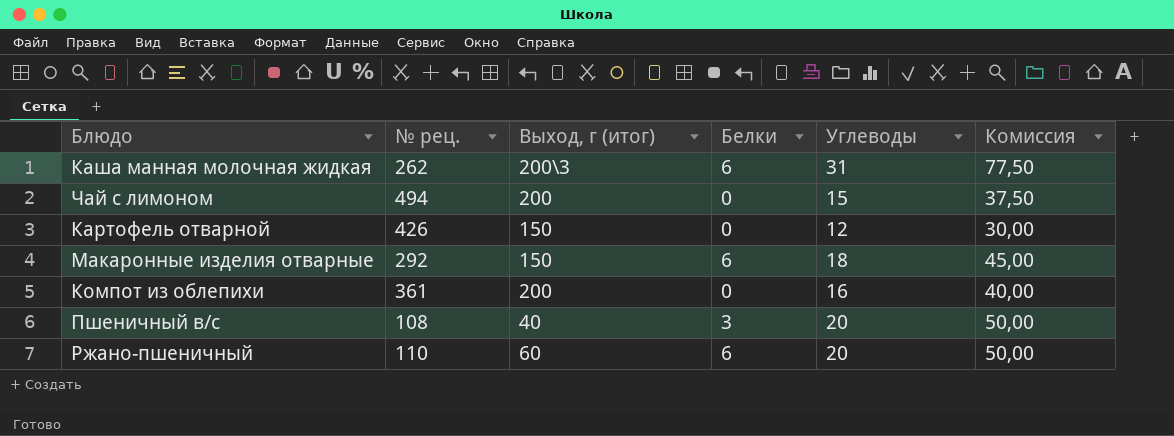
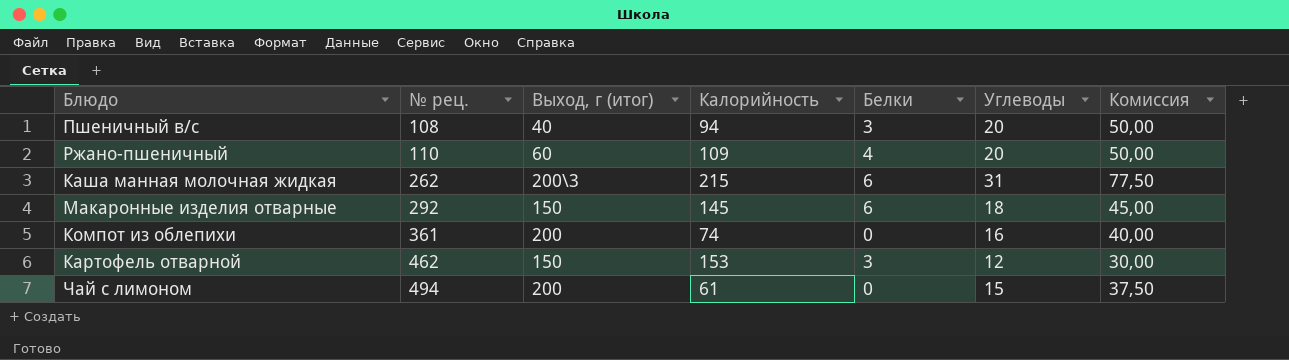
row order: none -> № рец. ascending
column Калорийность | position: none -> 4
Ржано-пшеничный | Белки: 6 -> 4
Картофель отварной | № рец.: 426 -> 462
Картофель отварной | Белки: 0 -> 3

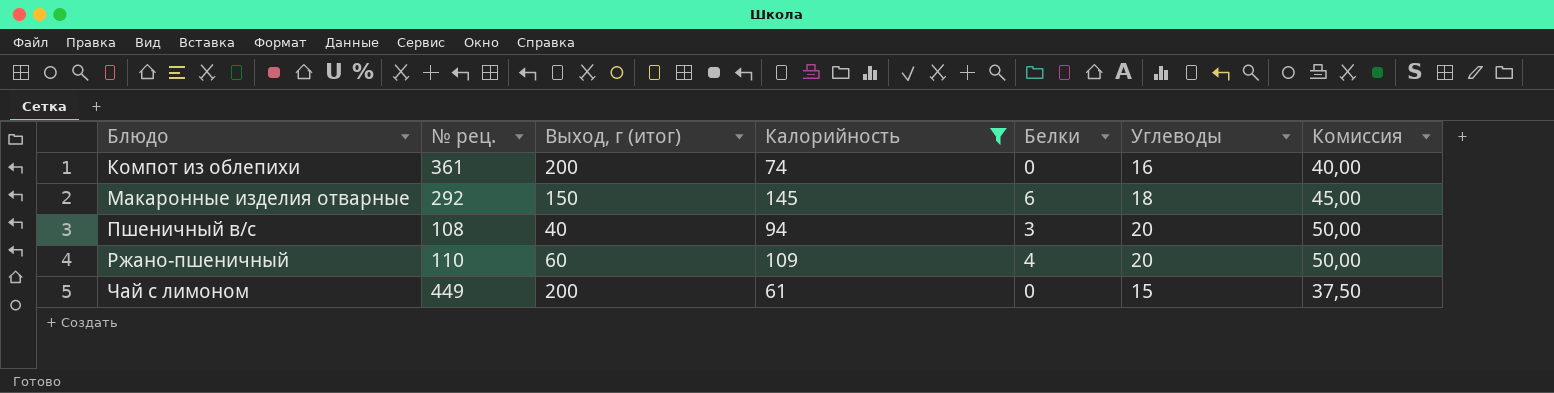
filter: none -> Калорийность <= 145
row order: № рец. ascending -> Блюдо ascending
Чай с лимоном | № рец.: 494 -> 449

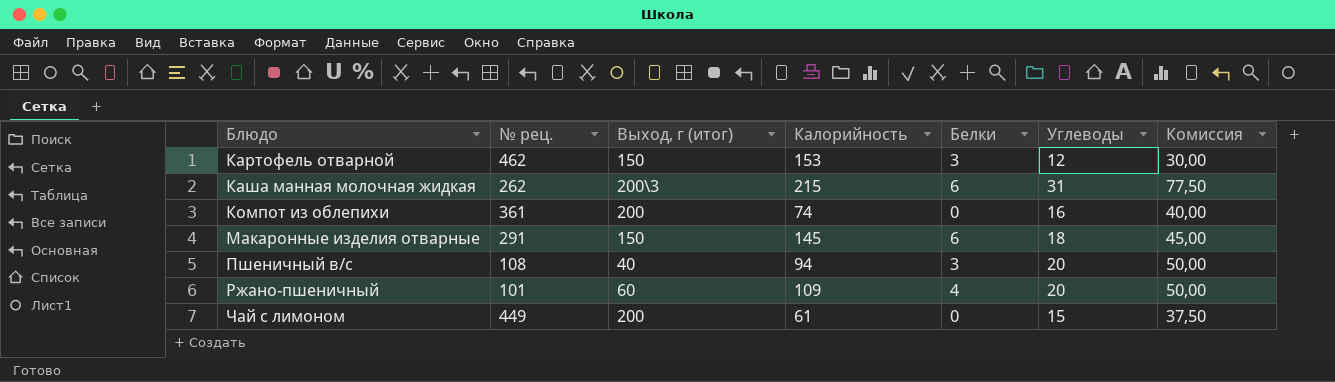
filter: Калорийность <= 145 -> none
Макаронные изделия отварные | № рец.: 292 -> 291
Ржано-пшеничный | № рец.: 110 -> 101

